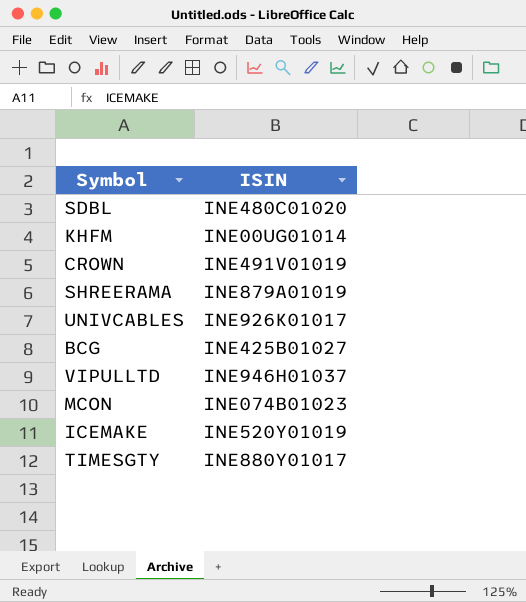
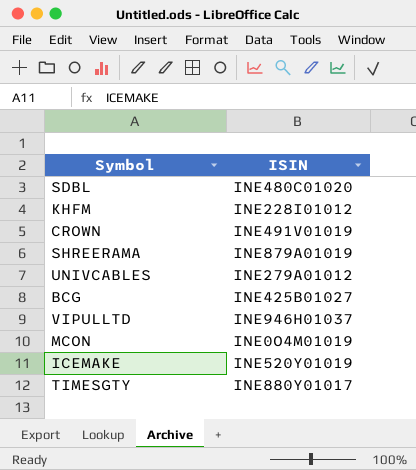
KHFM | ISIN: INE00UG01014 -> INE228I01012
UNIVCABLES | ISIN: INE926K01017 -> INE279A01012
MCON | ISIN: INE074B01023 -> INE0O4M01019

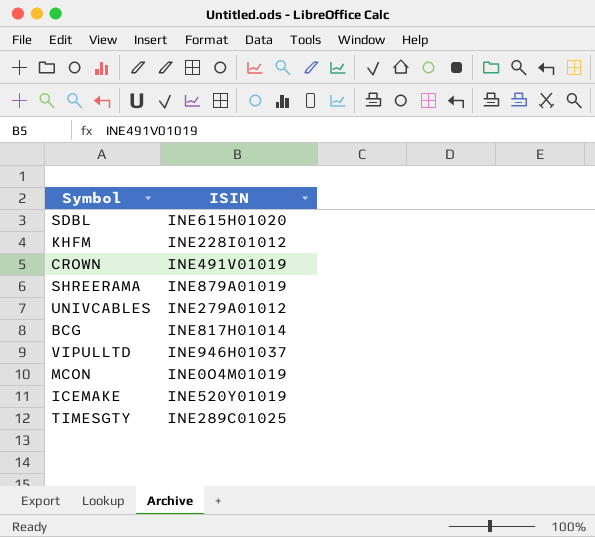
SDBL | ISIN: INE480C01020 -> INE615H01020
BCG | ISIN: INE425B01027 -> INE817H01014
TIMESGTY | ISIN: INE880Y01017 -> INE289C01025

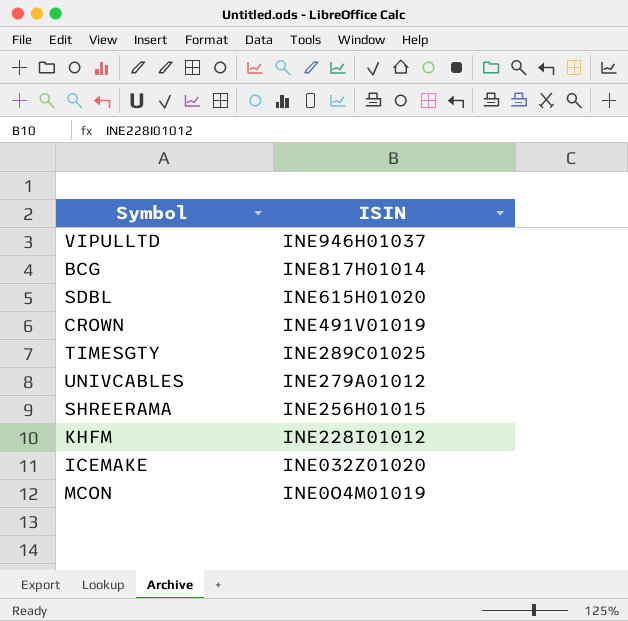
row order: none -> ISIN descending
SHREERAMA | ISIN: INE879A01019 -> INE256H01015
ICEMAKE | ISIN: INE520Y01019 -> INE032Z01020

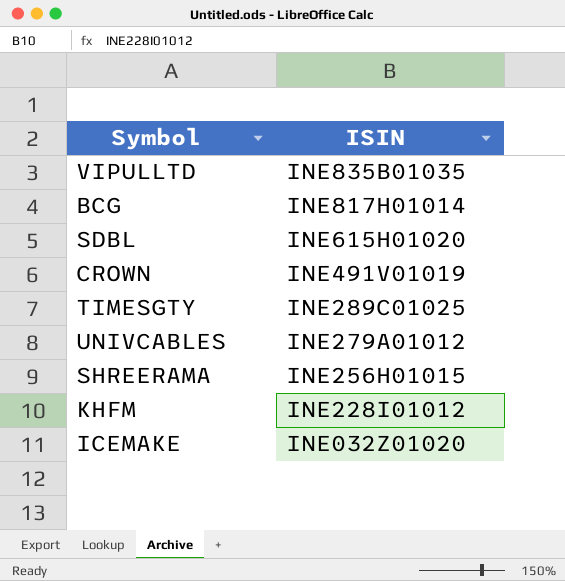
row MCON: INE0O4M01019 -> none
VIPULLTD | ISIN: INE946H01037 -> INE835B01035

